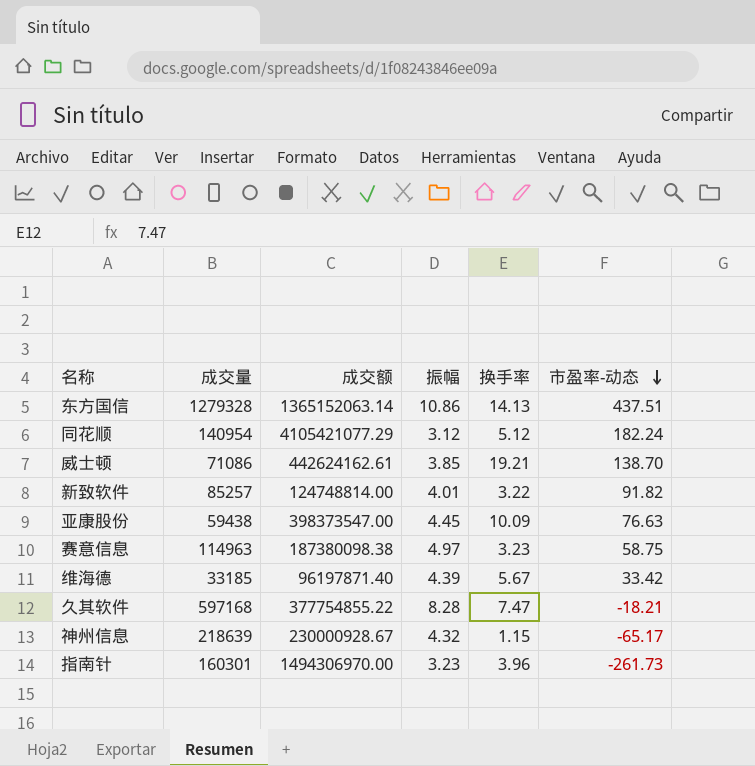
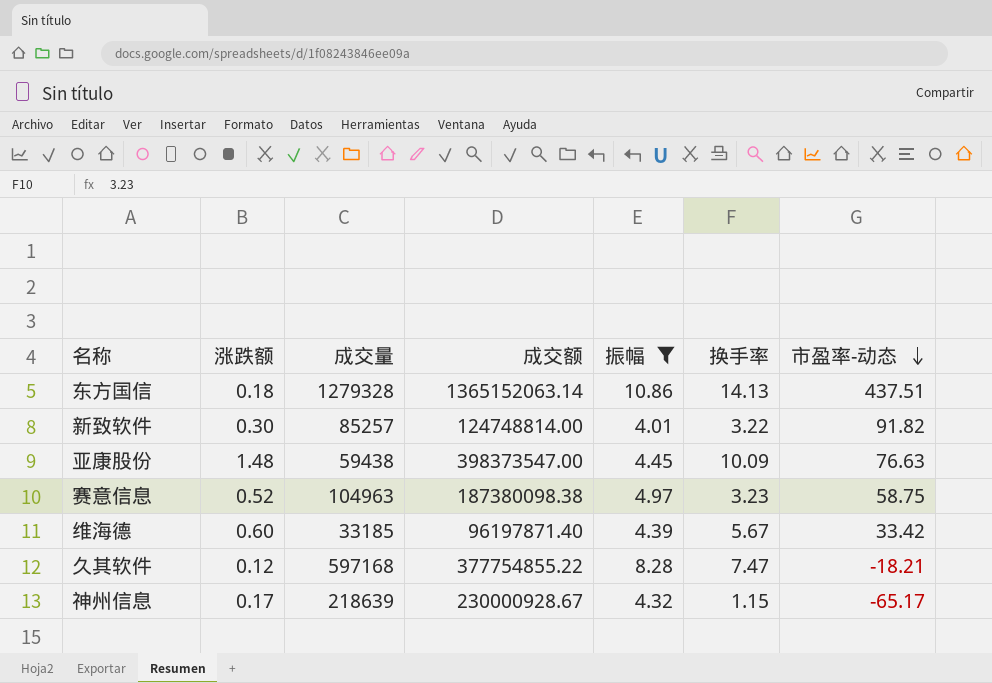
filter: none -> 振幅 >= 4.01
column 涨跌额 | position: none -> 2
赛意信息 | 成交量: 114963 -> 104963

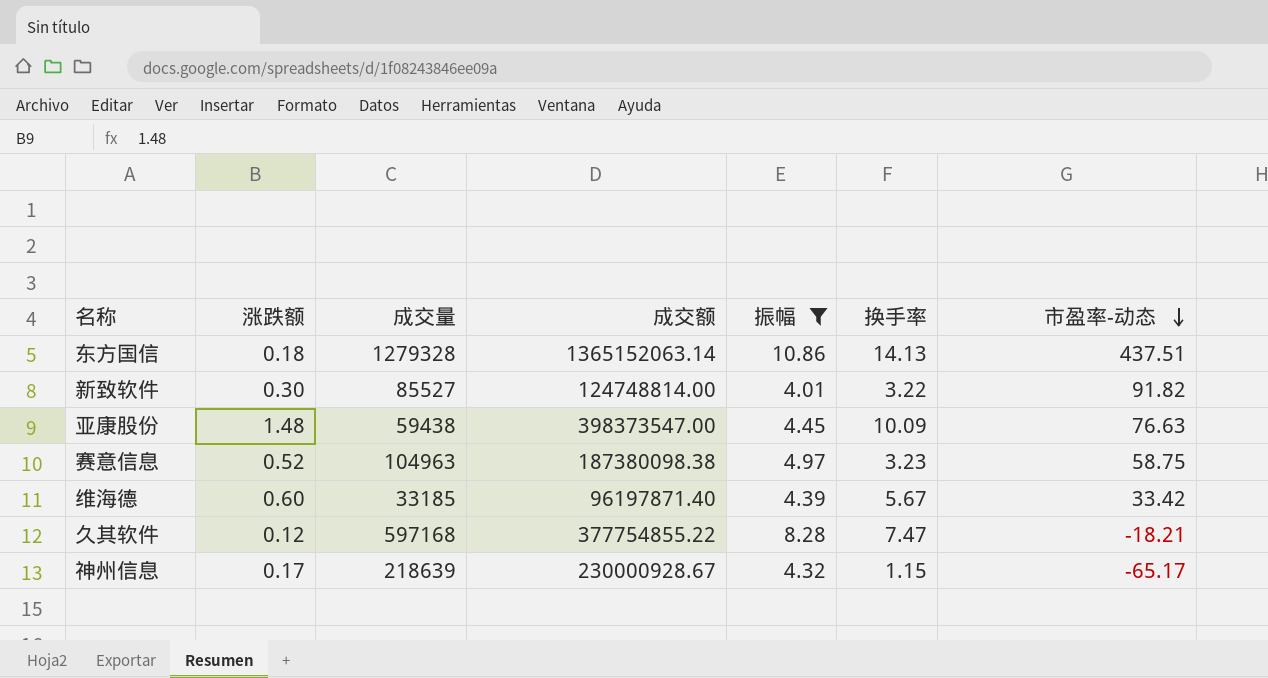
新致软件 | 成交量: 85257 -> 85527

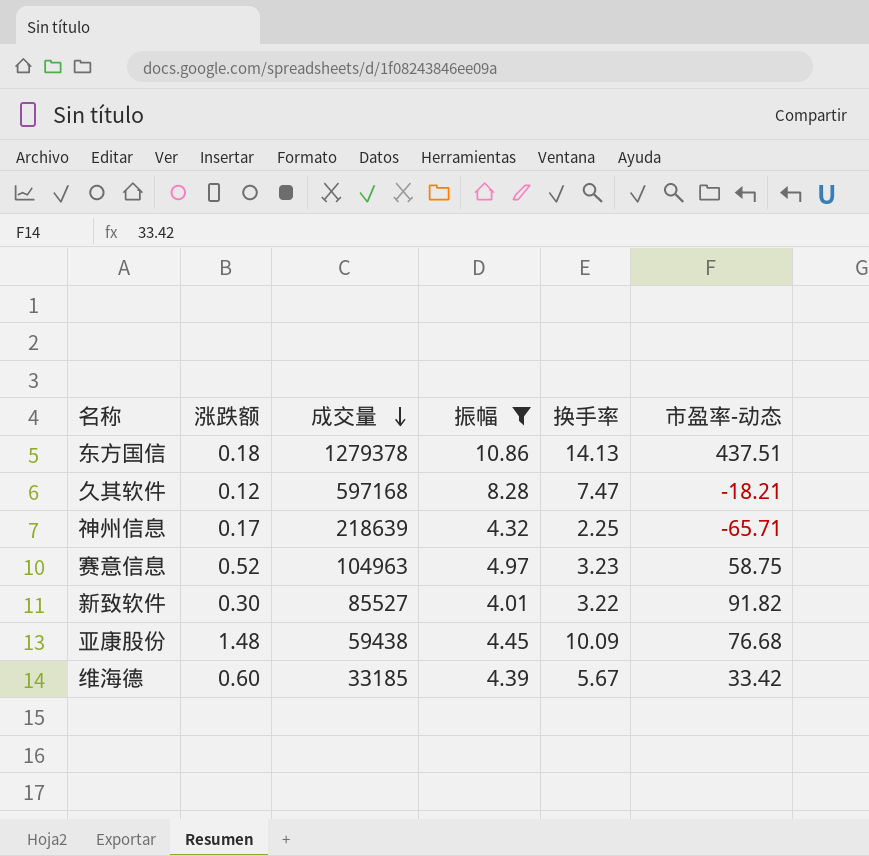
row order: 市盈率-动态 descending -> 成交量 descending
column 成交额 | position: 4 -> none
东方国信 | 成交量: 1279328 -> 1279378
神州信息 | 换手率: 1.15 -> 2.25
神州信息 | 市盈率-动态: -65.17 -> -65.71
亚康股份 | 市盈率-动态: 76.63 -> 76.68

